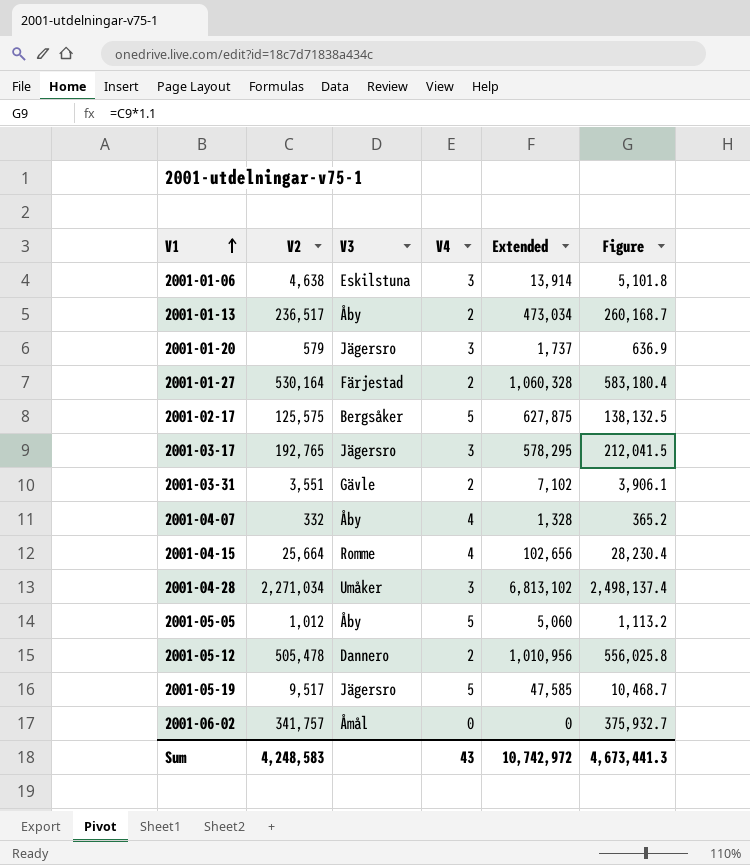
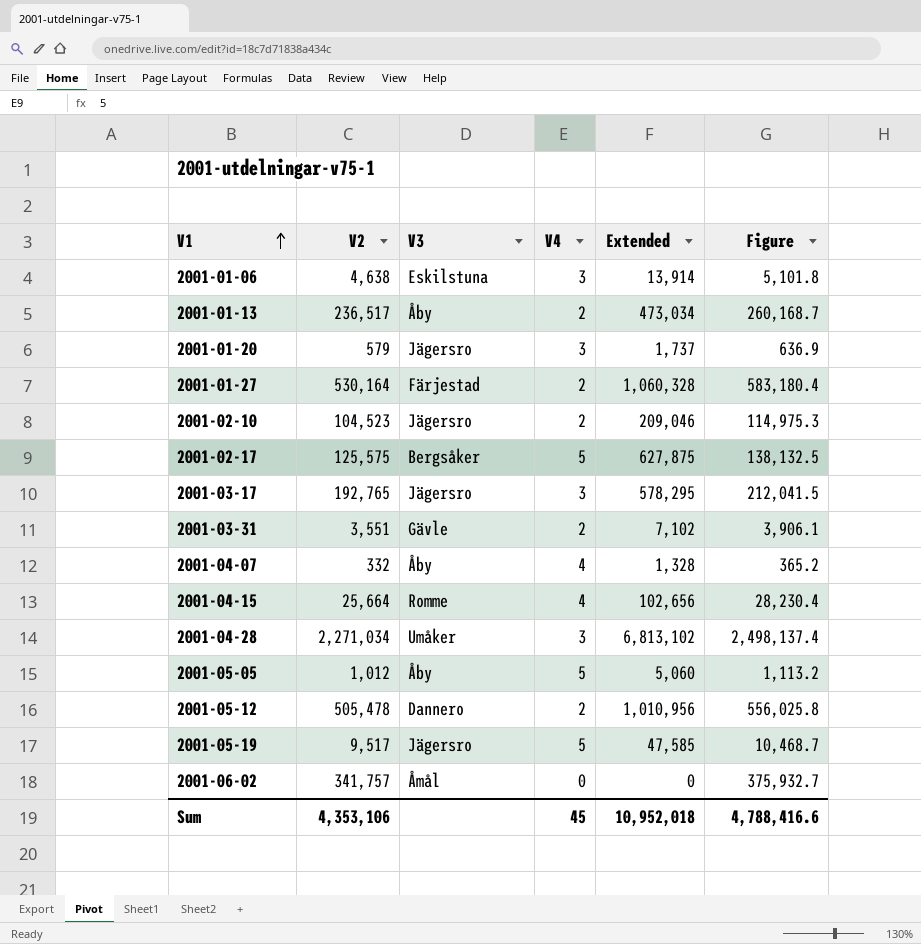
row 2001-02-10: none -> 104,523 | Jägersro | 2 | 209,046 | 114,975.3
Sum | V2: 4,248,583 -> 4,353,106
Sum | V4: 43 -> 45
Sum | Extended: 10,742,972 -> 10,952,018
Sum | Figure: 4,673,441.3 -> 4,788,416.6

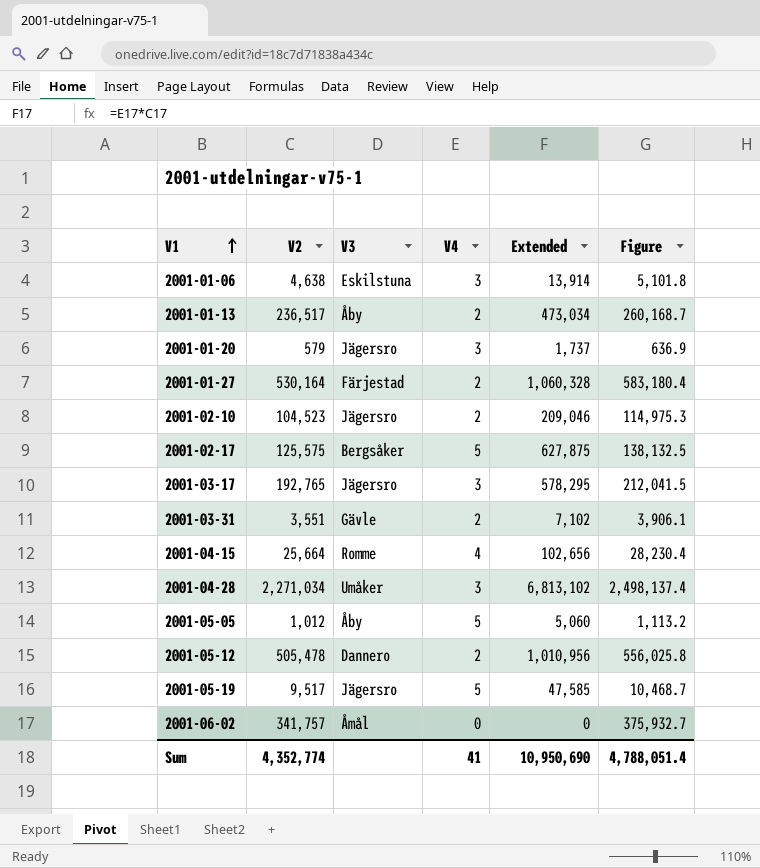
row 2001-04-07: 332 | Åby | 4 | 1,328 | 365.2 -> none
Sum | V2: 4,353,106 -> 4,352,774
Sum | V4: 45 -> 41
Sum | Extended: 10,952,018 -> 10,950,690
Sum | Figure: 4,788,416.6 -> 4,788,051.4

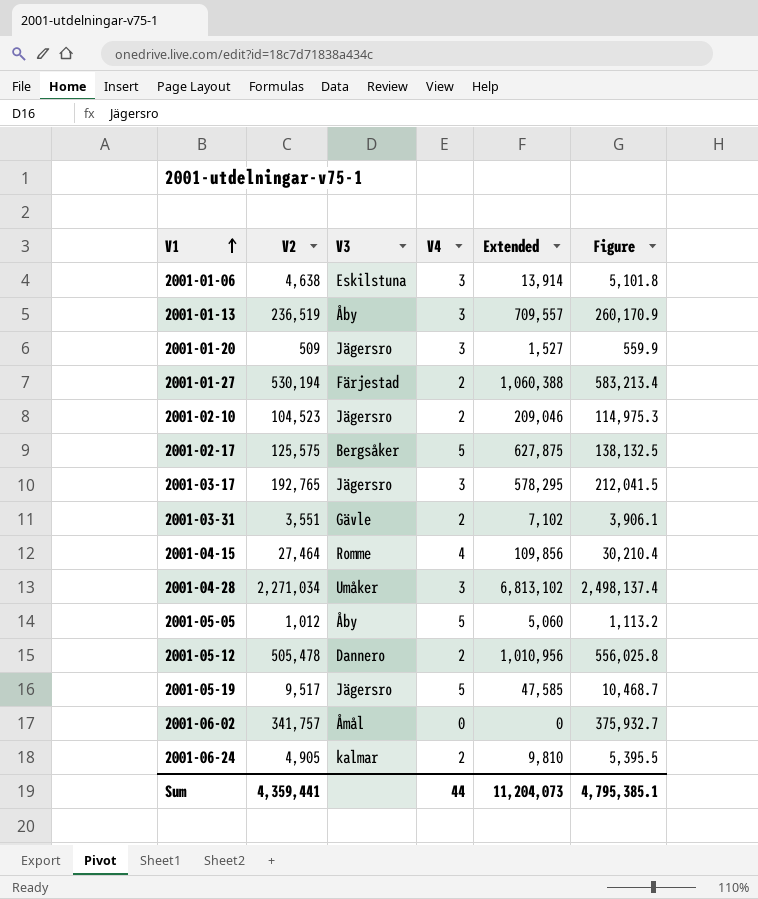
2001-01-13 | V2: 236,517 -> 236,519
2001-01-13 | V4: 2 -> 3
2001-01-13 | Extended: 473,034 -> 709,557
2001-01-13 | Figure: 260,168.7 -> 260,170.9
2001-01-20 | V2: 579 -> 509
2001-01-20 | Extended: 1,737 -> 1,527
2001-01-20 | Figure: 636.9 -> 559.9
2001-01-27 | V2: 530,164 -> 530,194
2001-01-27 | Extended: 1,060,328 -> 1,060,388
2001-01-27 | Figure: 583,180.4 -> 583,213.4
2001-04-15 | V2: 25,664 -> 27,464
2001-04-15 | Extended: 102,656 -> 109,856
2001-04-15 | Figure: 28,230.4 -> 30,210.4
row 2001-06-24: none -> 4,905 | kalmar | 2 | 9,810 | 5,395.5
Sum | V2: 4,352,774 -> 4,359,441
Sum | V4: 41 -> 44
Sum | Extended: 10,950,690 -> 11,204,073
Sum | Figure: 4,788,051.4 -> 4,795,385.1

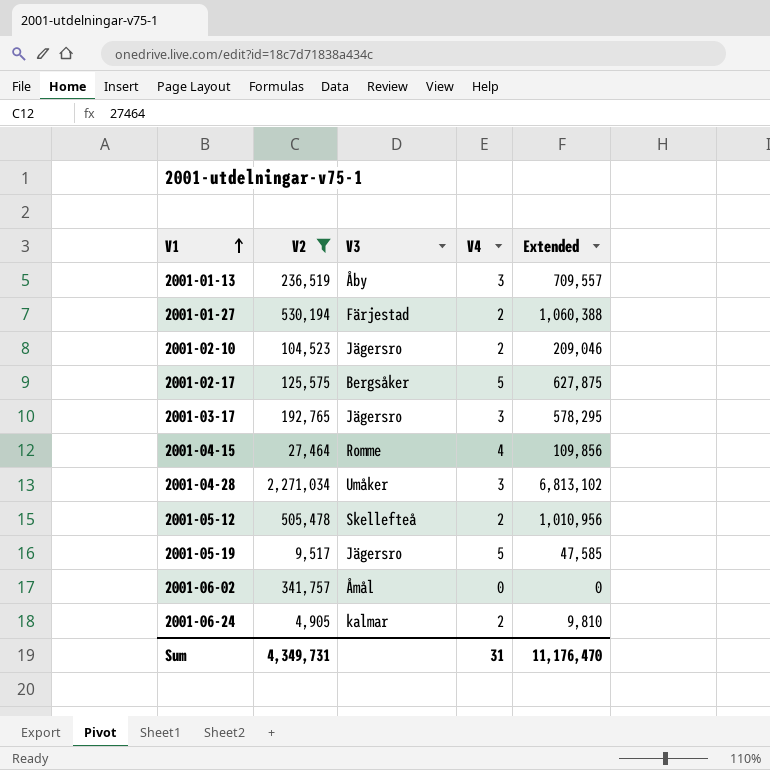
filter: none -> V2 >= 4,905
column Figure | formula: [V2] * 1.1 -> none
2001-05-12 | V3: Dannero -> Skellefteå
Sum | V2: 4,359,441 -> 4,349,731
Sum | V4: 44 -> 31
Sum | Extended: 11,204,073 -> 11,176,470

